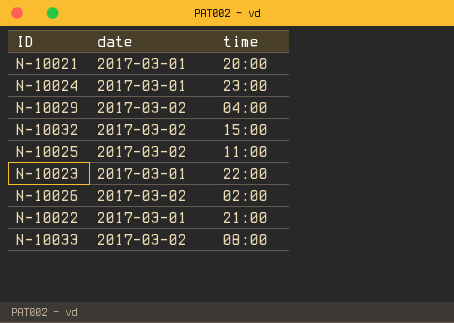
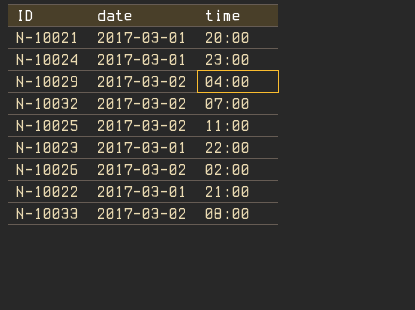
N-10032 | time: 15:00 -> 07:00

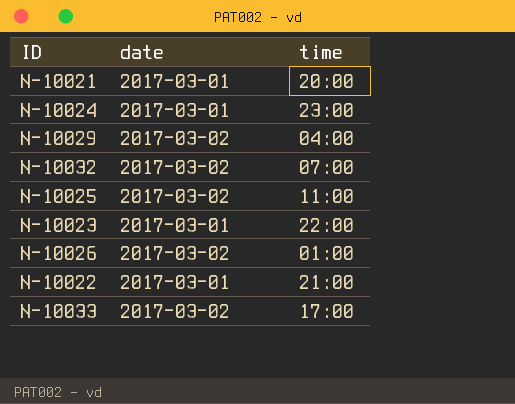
N-10026 | time: 02:00 -> 01:00
N-10033 | time: 08:00 -> 17:00

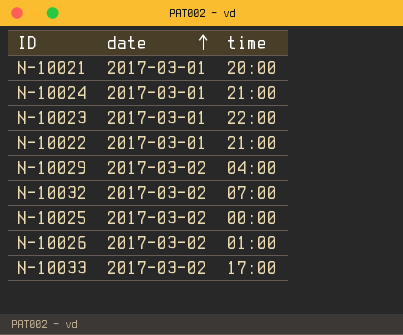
row order: none -> date ascending
N-10024 | time: 23:00 -> 21:00
N-10025 | time: 11:00 -> 00:00

